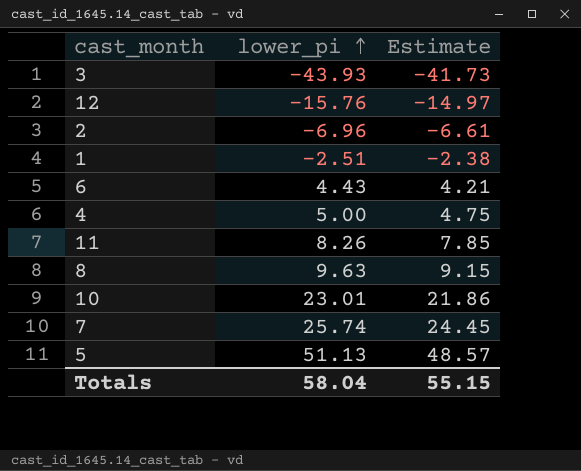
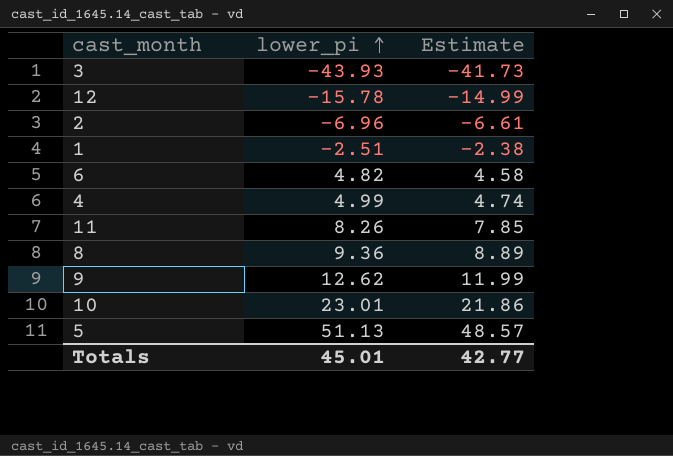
row 7: 25.74 | 24.45 -> none
12 | lower_pi: -15.76 -> -15.78
12 | Estimate: -14.97 -> -14.99
6 | lower_pi: 4.43 -> 4.82
6 | Estimate: 4.21 -> 4.58
4 | lower_pi: 5.00 -> 4.99
4 | Estimate: 4.75 -> 4.74
8 | lower_pi: 9.63 -> 9.36
8 | Estimate: 9.15 -> 8.89
row 9: none -> 12.62 | 11.99
Totals | lower_pi: 58.04 -> 45.01
Totals | Estimate: 55.15 -> 42.77

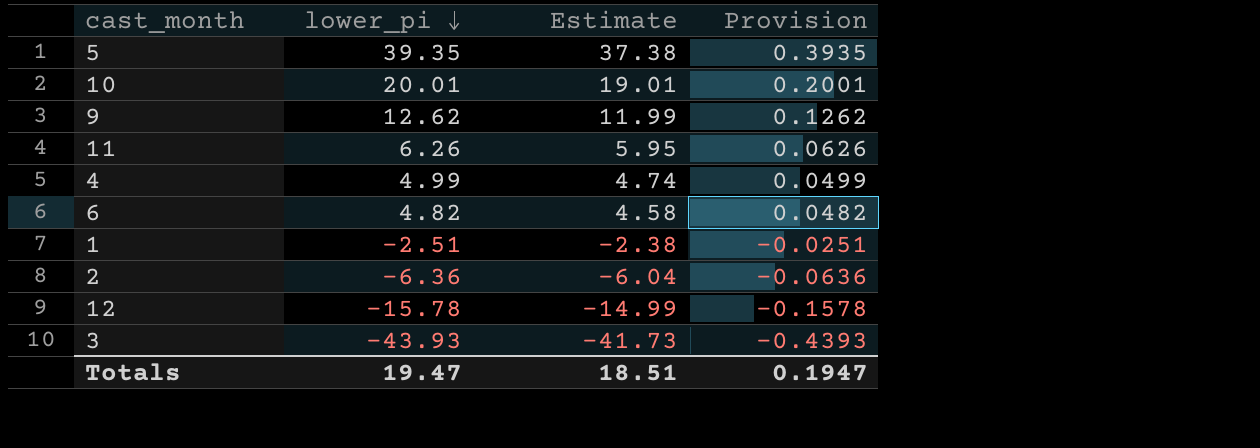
row order: lower_pi ascending -> lower_pi descending
column Provision | formula: none -> [lower_pi] * 0.01
row 8: 9.36 | 8.89 -> none
5 | lower_pi: 51.13 -> 39.35
5 | Estimate: 48.57 -> 37.38
10 | lower_pi: 23.01 -> 20.01
10 | Estimate: 21.86 -> 19.01
11 | lower_pi: 8.26 -> 6.26
11 | Estimate: 7.85 -> 5.95
2 | lower_pi: -6.96 -> -6.36
2 | Estimate: -6.61 -> -6.04
Totals | lower_pi: 45.01 -> 19.47
Totals | Estimate: 42.77 -> 18.51

